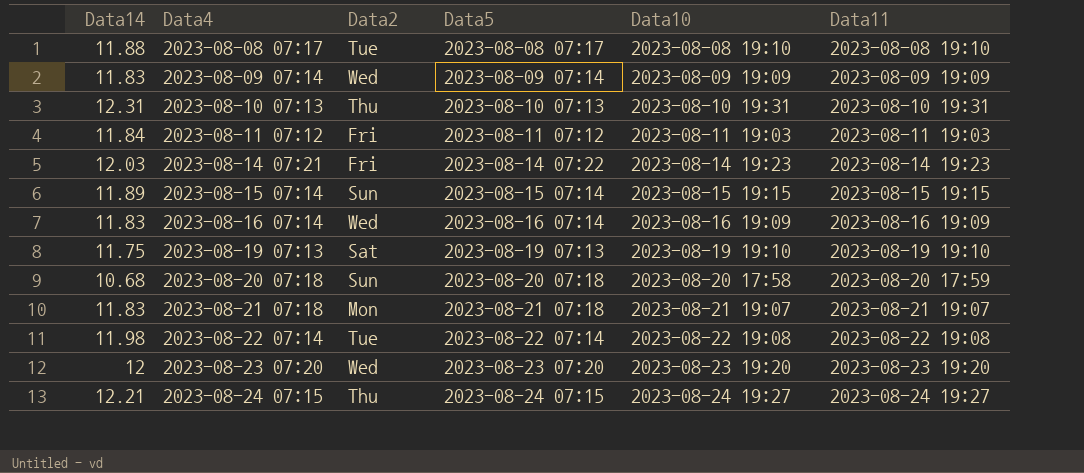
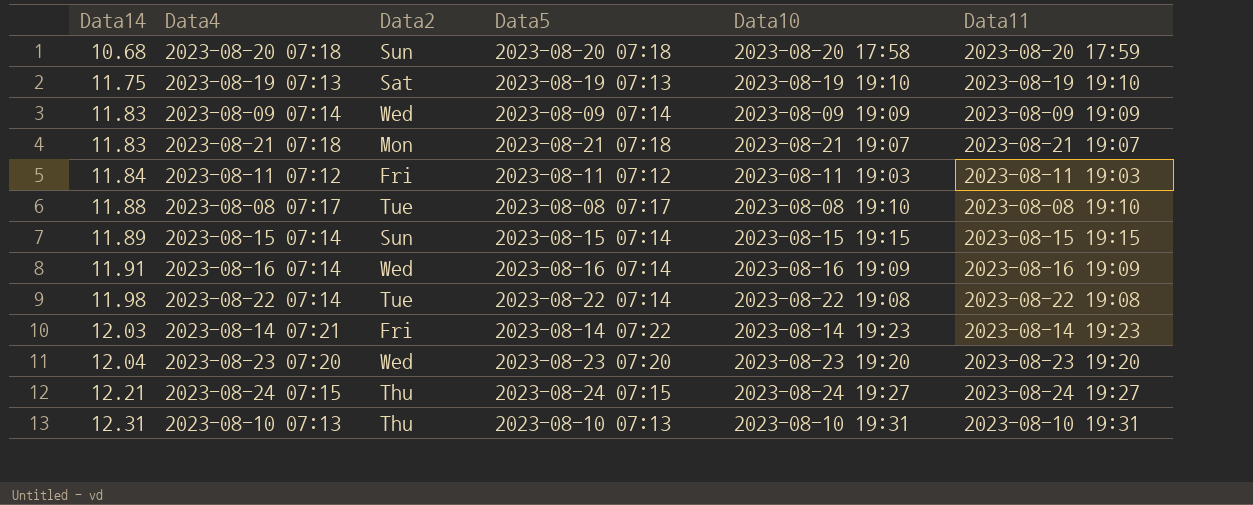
row order: Data4 ascending -> Data14 ascending
2023-08-16 07:14 | Data14: 11.83 -> 11.91
2023-08-23 07:20 | Data14: 12 -> 12.04

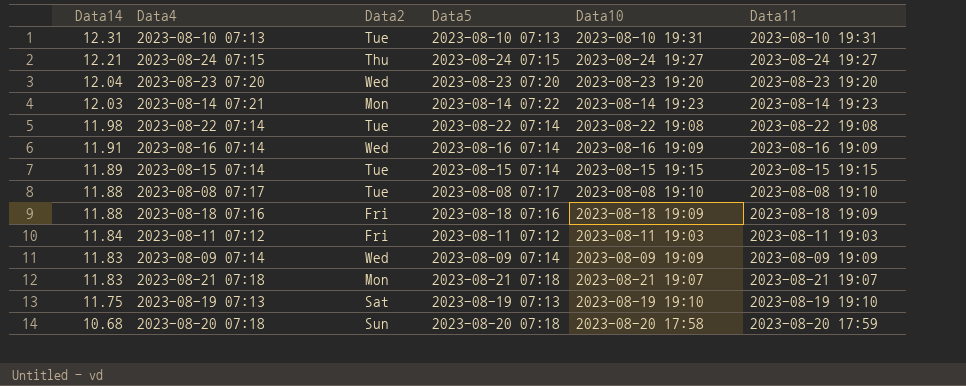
row order: Data14 ascending -> Data14 descending
2023-08-10 07:13 | Data2: Thu -> Tue
2023-08-14 07:21 | Data2: Fri -> Mon
2023-08-15 07:14 | Data2: Sun -> Tue
row 2023-08-18 07:16: none -> 11.88 | Fri | 2023-08-18 07:16 | 2023-08-18 19:09 | 2023-08-18 19:09

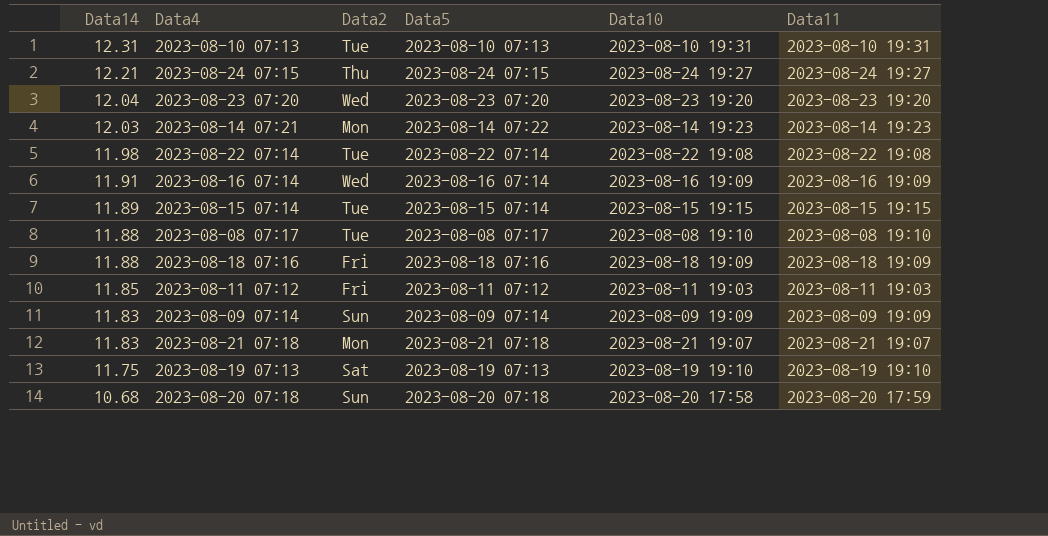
2023-08-11 07:12 | Data14: 11.84 -> 11.85
2023-08-09 07:14 | Data2: Wed -> Sun

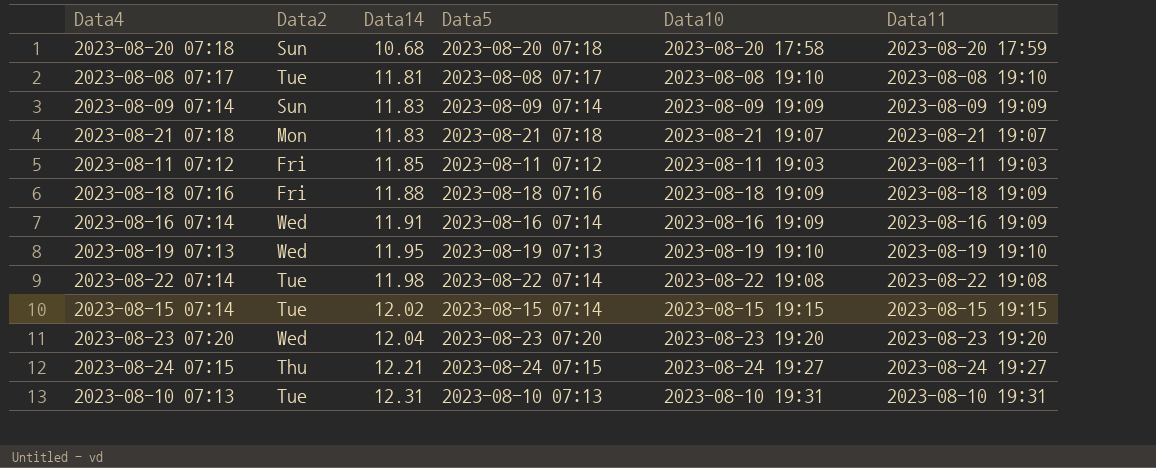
row order: Data14 descending -> Data14 ascending
column Data14 | position: 1 -> 3
row 2023-08-14 07:21: 12.03 | Mon | 2023-08-14 07:22 | 2023-08-14 19:23 | 2023-08-14 19:23 -> none
2023-08-08 07:17 | Data14: 11.88 -> 11.81
2023-08-19 07:13 | Data2: Sat -> Wed
2023-08-19 07:13 | Data14: 11.75 -> 11.95
2023-08-15 07:14 | Data14: 11.89 -> 12.02

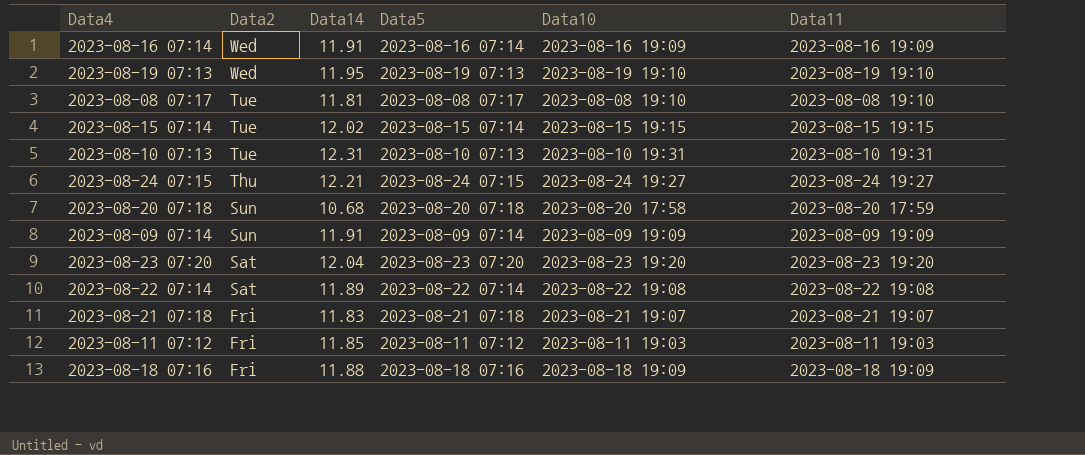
row order: Data14 ascending -> Data2 descending
2023-08-09 07:14 | Data14: 11.83 -> 11.91
2023-08-23 07:20 | Data2: Wed -> Sat
2023-08-22 07:14 | Data2: Tue -> Sat
2023-08-22 07:14 | Data14: 11.98 -> 11.89
2023-08-21 07:18 | Data2: Mon -> Fri

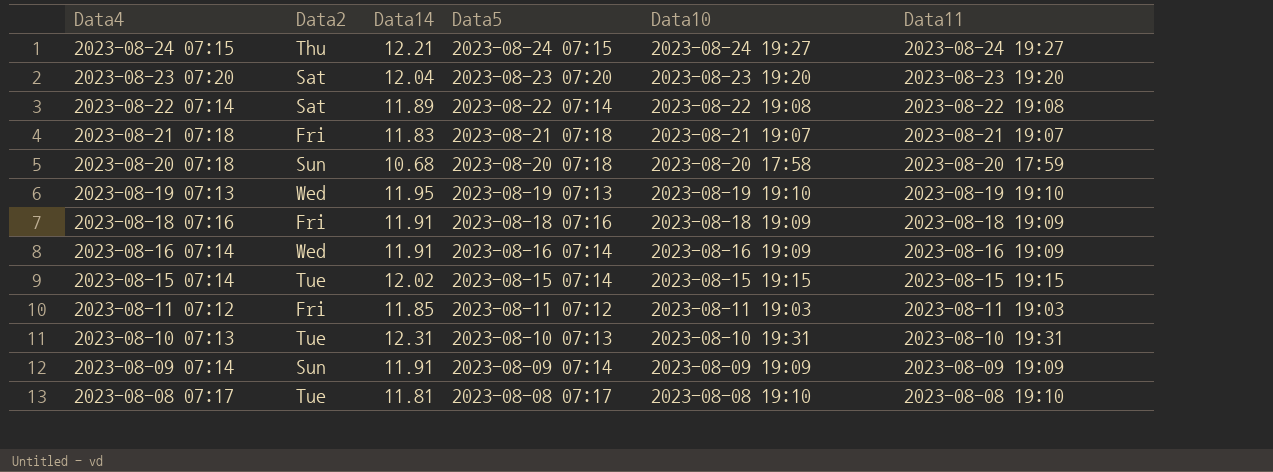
row order: Data2 descending -> Data4 descending
2023-08-18 07:16 | Data14: 11.88 -> 11.91

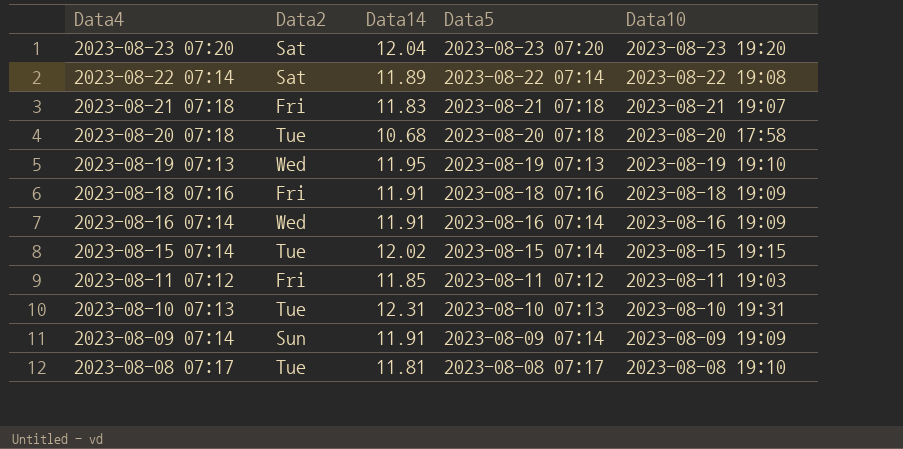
column Data11 | position: 6 -> none
row 2023-08-24 07:15: Thu | 12.21 | 2023-08-24 07:15 | 2023-08-24 19:27 | 2023-08-24 19:27 -> none
2023-08-20 07:18 | Data2: Sun -> Tue

